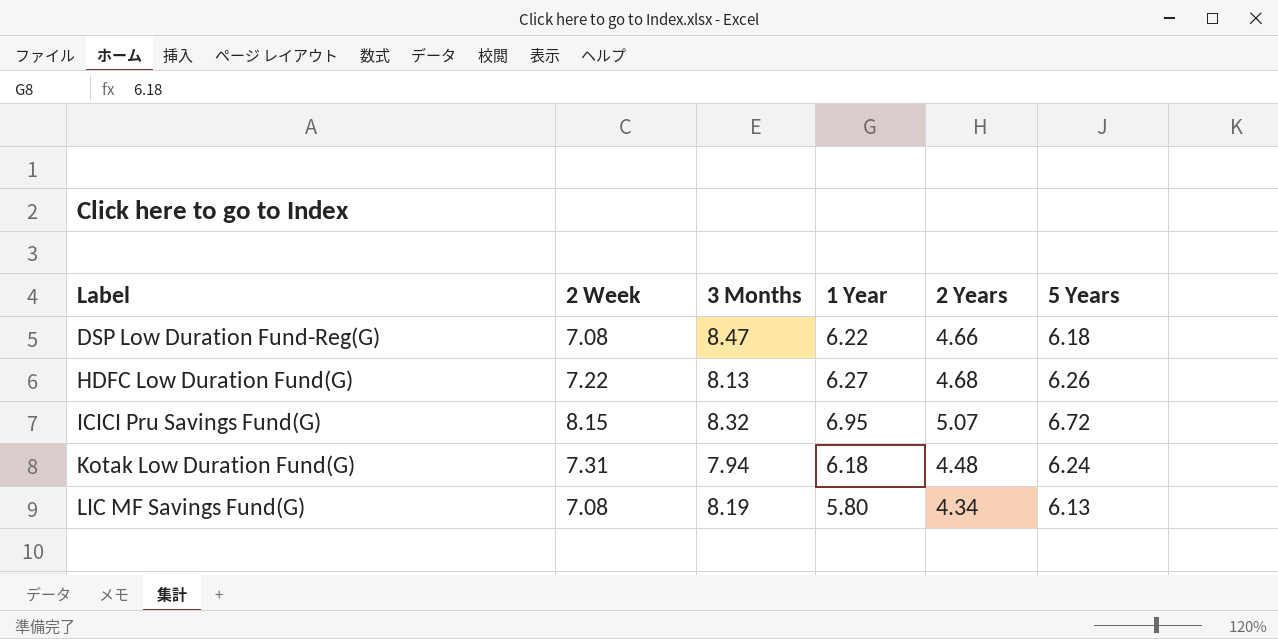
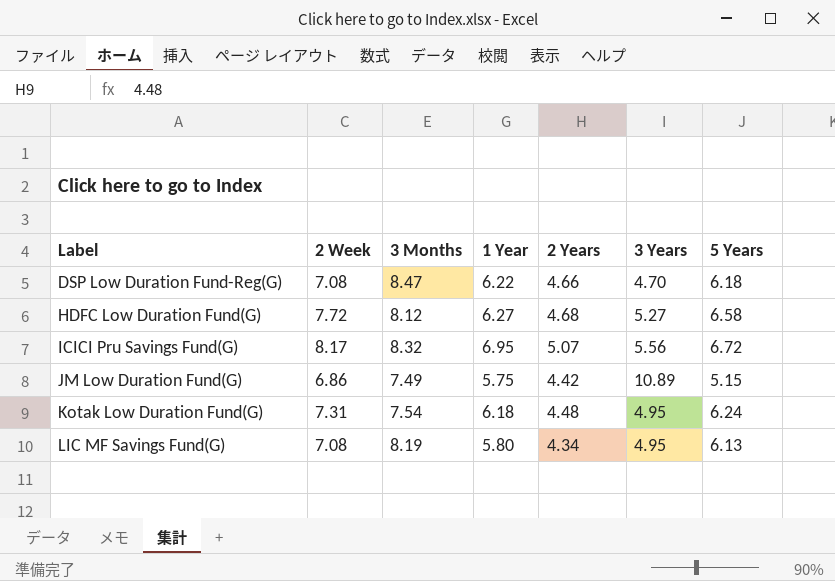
column 3 Years | position: none -> 6
HDFC Low Duration Fund(G) | 2 Week: 7.22 -> 7.72
HDFC Low Duration Fund(G) | 3 Months: 8.13 -> 8.12
HDFC Low Duration Fund(G) | 5 Years: 6.26 -> 6.58
ICICI Pru Savings Fund(G) | 2 Week: 8.15 -> 8.17
row JM Low Duration Fund(G): none -> 6.86 | 7.49 | 5.75 | 4.42 | 10.89 | 5.15
Kotak Low Duration Fund(G) | 3 Months: 7.94 -> 7.54

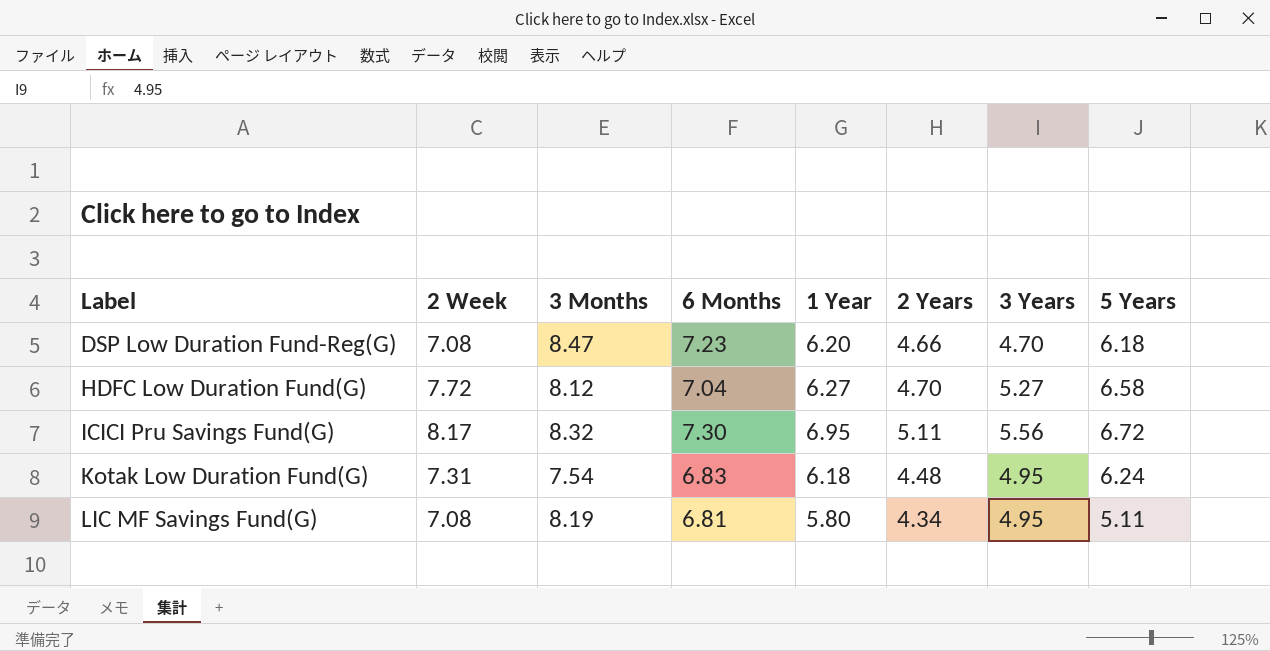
column 6 Months | position: none -> 4
row JM Low Duration Fund(G): 6.86 | 7.49 | 5.75 | 4.42 | 10.89 | 5.15 -> none
DSP Low Duration Fund-Reg(G) | 1 Year: 6.22 -> 6.20
HDFC Low Duration Fund(G) | 2 Years: 4.68 -> 4.70
ICICI Pru Savings Fund(G) | 2 Years: 5.07 -> 5.11
LIC MF Savings Fund(G) | 5 Years: 6.13 -> 5.11

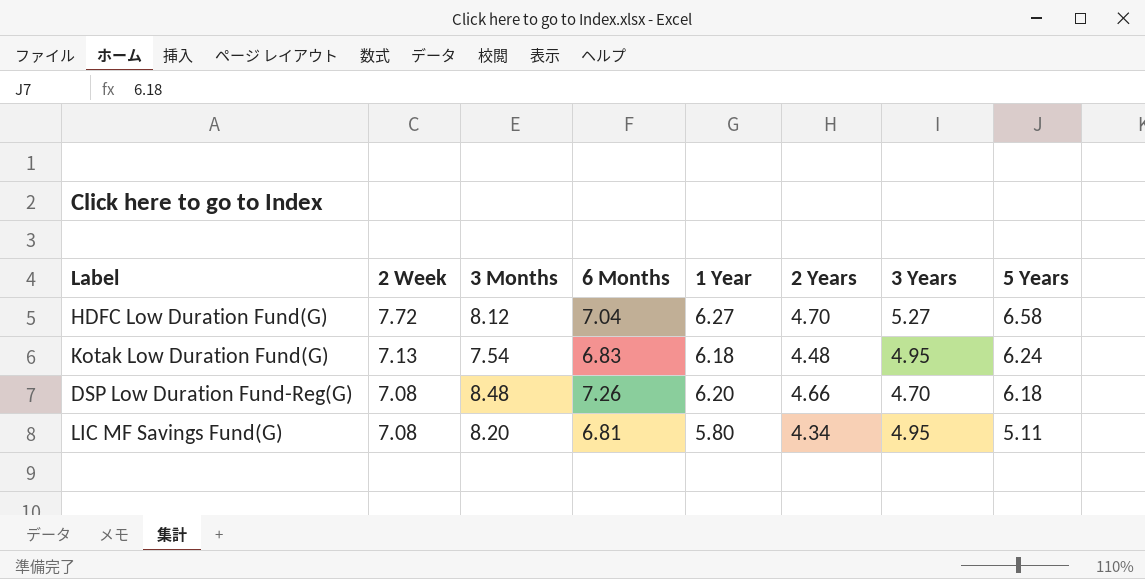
row order: Label ascending -> 2 Week descending
row ICICI Pru Savings Fund(G): 8.17 | 8.32 | 7.30 | 6.95 | 5.11 | 5.56 | 6.72 -> none
Kotak Low Duration Fund(G) | 2 Week: 7.31 -> 7.13
DSP Low Duration Fund-Reg(G) | 3 Months: 8.47 -> 8.48
DSP Low Duration Fund-Reg(G) | 6 Months: 7.23 -> 7.26
LIC MF Savings Fund(G) | 3 Months: 8.19 -> 8.20

